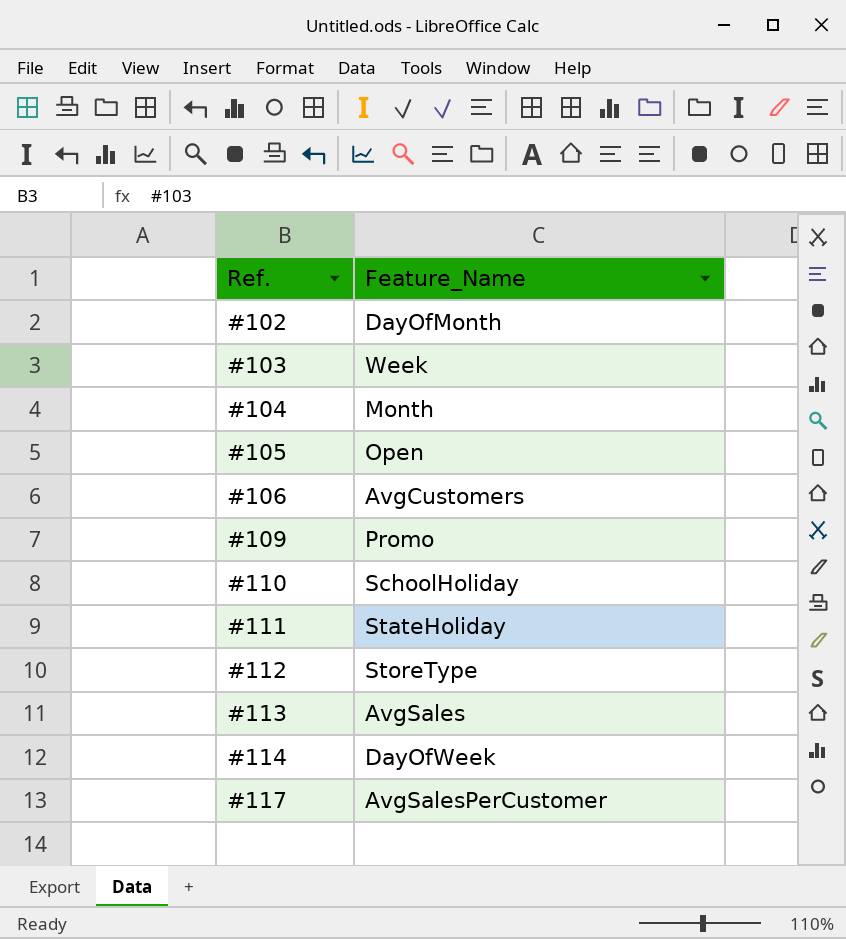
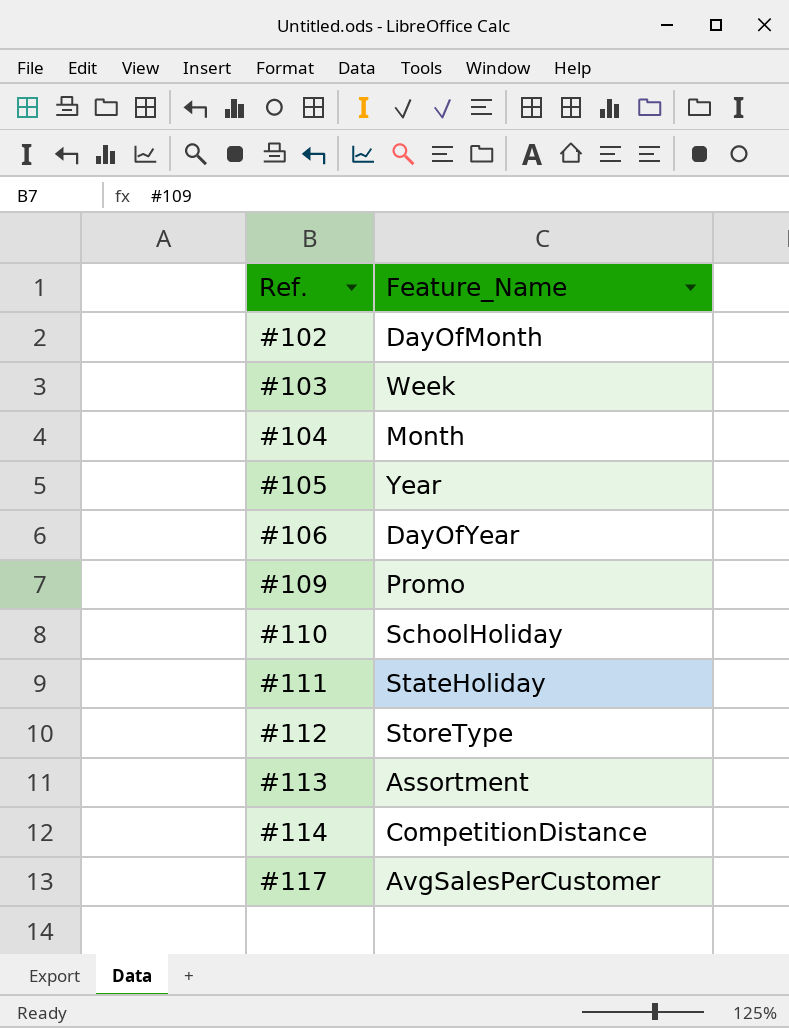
#105 | Feature_Name: Open -> Year
#106 | Feature_Name: AvgCustomers -> DayOfYear
#113 | Feature_Name: AvgSales -> Assortment
#114 | Feature_Name: DayOfWeek -> CompetitionDistance

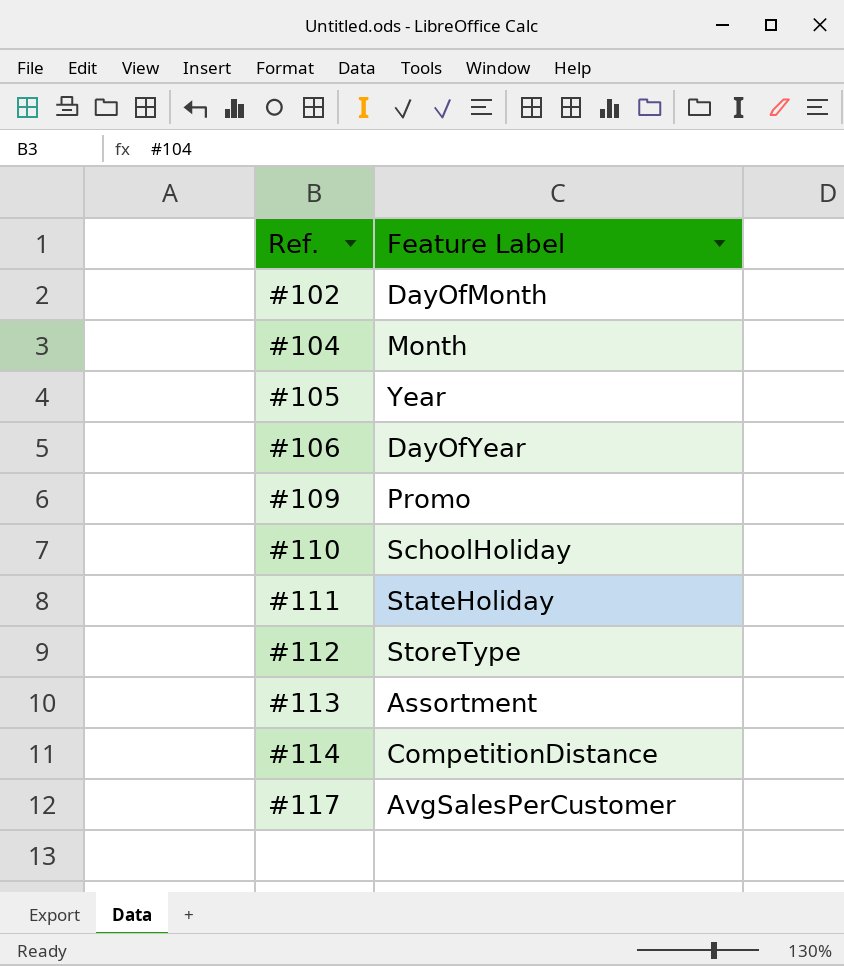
column name: Feature_Name -> Feature Label
row #103: Week -> none

